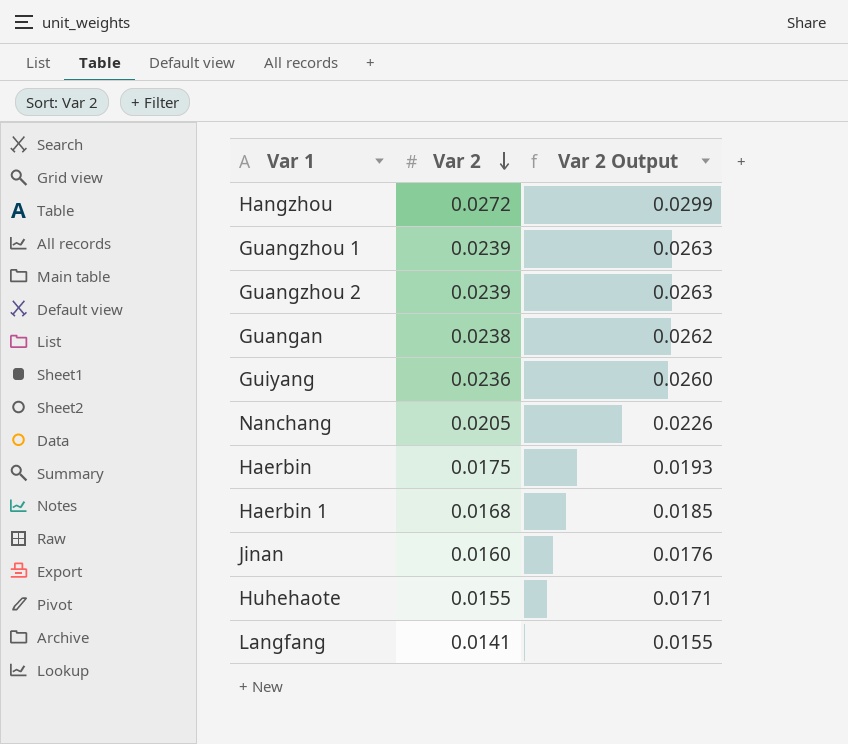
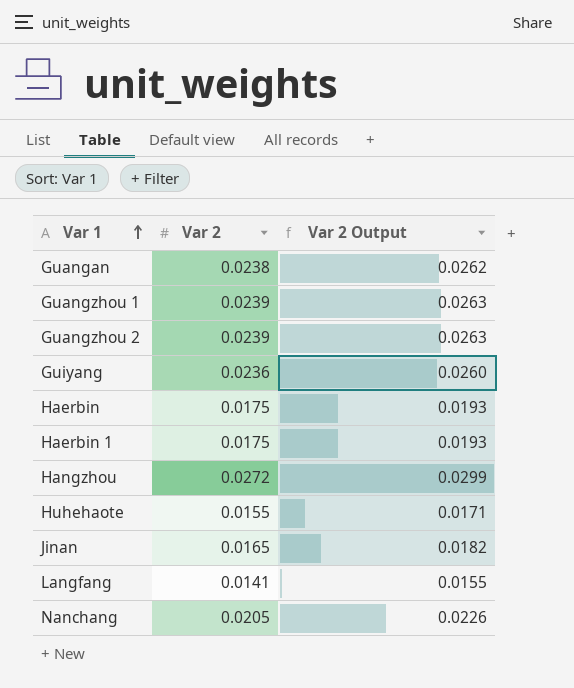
row order: Var 2 descending -> Var 1 ascending
Haerbin 1 | Var 2: 0.0168 -> 0.0175
Haerbin 1 | Var 2 Output: 0.0185 -> 0.0193
Jinan | Var 2: 0.0160 -> 0.0165
Jinan | Var 2 Output: 0.0176 -> 0.0182

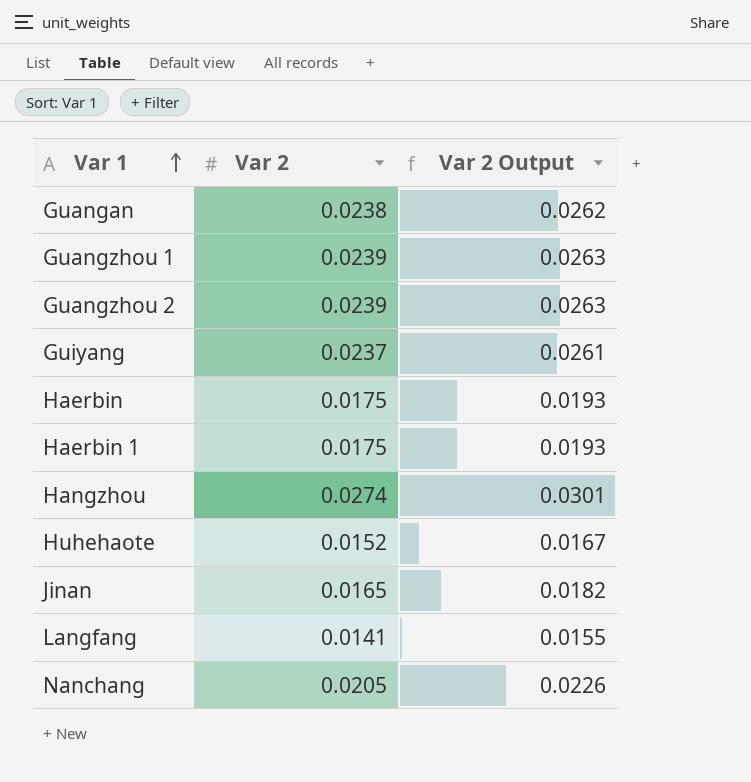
Guiyang | Var 2: 0.0236 -> 0.0237
Guiyang | Var 2 Output: 0.0260 -> 0.0261
Hangzhou | Var 2: 0.0272 -> 0.0274
Hangzhou | Var 2 Output: 0.0299 -> 0.0301
Huhehaote | Var 2: 0.0155 -> 0.0152
Huhehaote | Var 2 Output: 0.0171 -> 0.0167

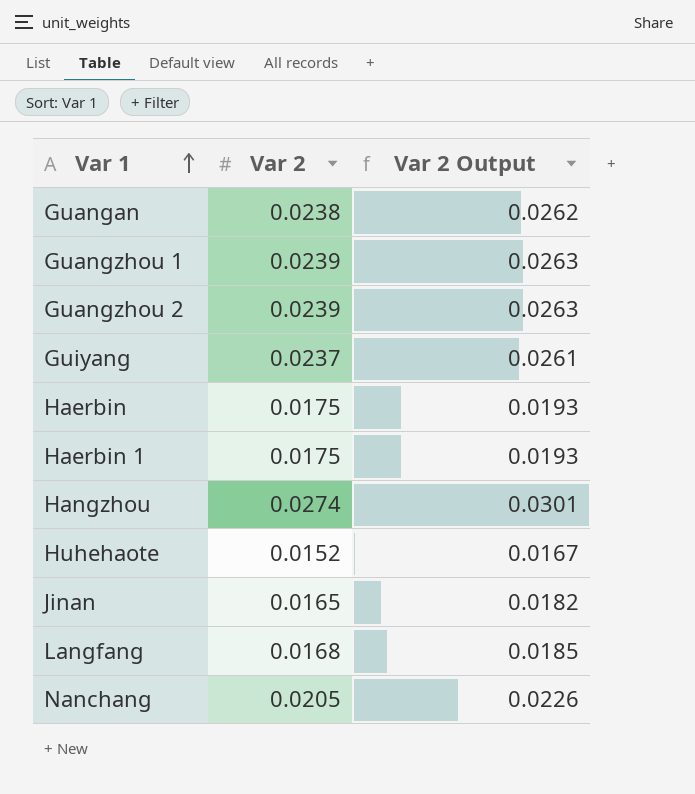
Langfang | Var 2: 0.0141 -> 0.0168
Langfang | Var 2 Output: 0.0155 -> 0.0185

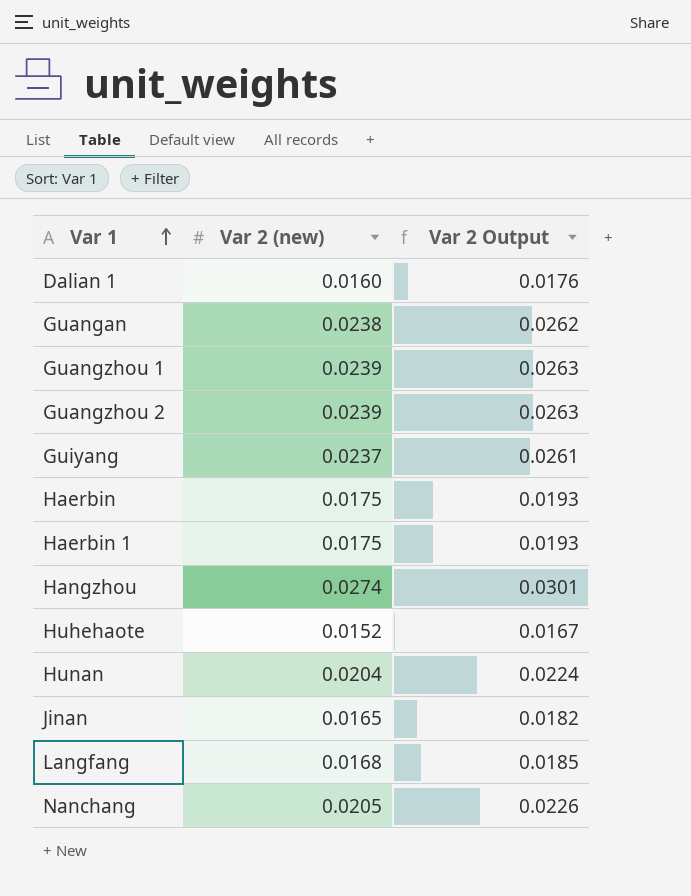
column name: Var 2 -> Var 2 (new)
row Dalian 1: none -> 0.0160 | 0.0176
row Hunan: none -> 0.0204 | 0.0224

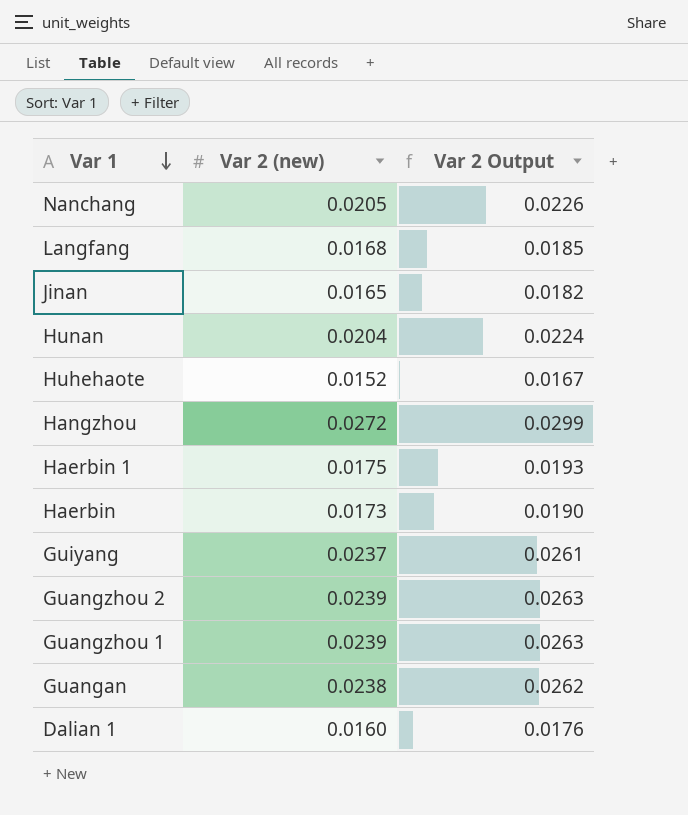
row order: Var 1 ascending -> Var 1 descending
Hangzhou | Var 2 (new): 0.0274 -> 0.0272
Hangzhou | Var 2 Output: 0.0301 -> 0.0299
Haerbin | Var 2 (new): 0.0175 -> 0.0173
Haerbin | Var 2 Output: 0.0193 -> 0.0190

